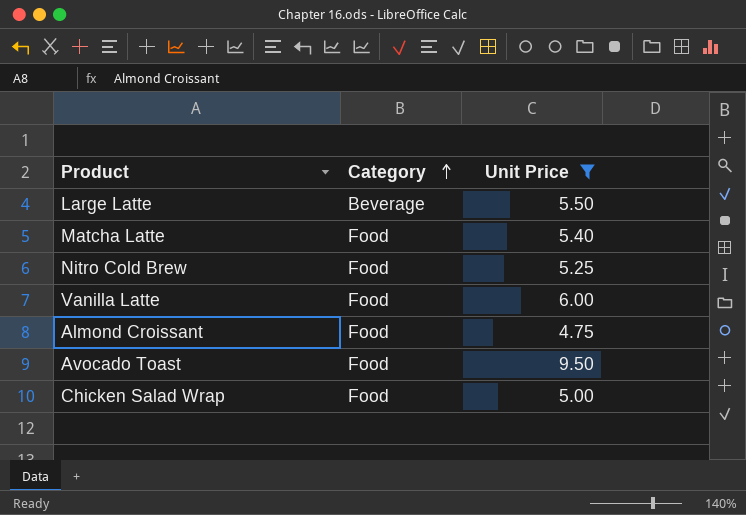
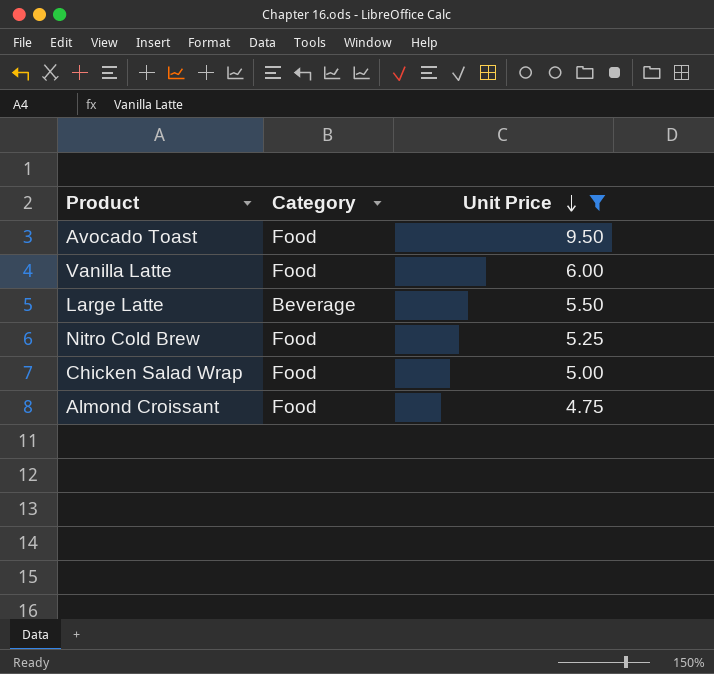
row order: Category ascending -> Unit Price descending
row Matcha Latte: Food | 5.40 -> none

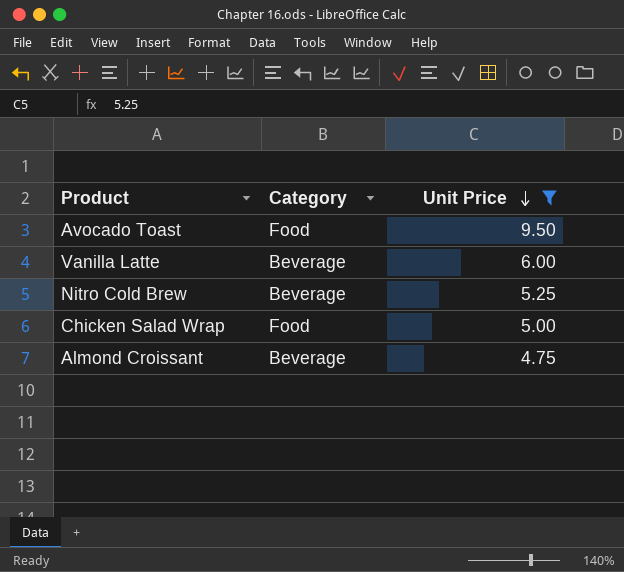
row Large Latte: Beverage | 5.50 -> none
Vanilla Latte | Category: Food -> Beverage
Nitro Cold Brew | Category: Food -> Beverage
Almond Croissant | Category: Food -> Beverage

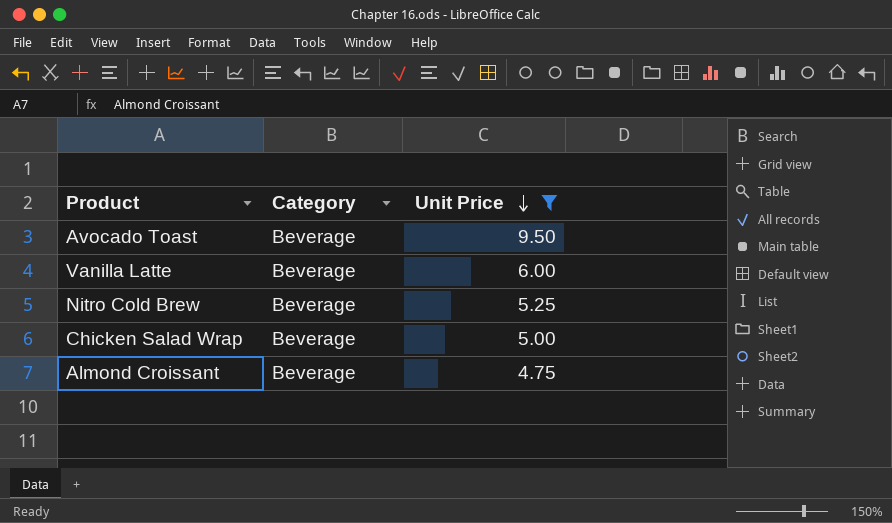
Avocado Toast | Category: Food -> Beverage
Chicken Salad Wrap | Category: Food -> Beverage

